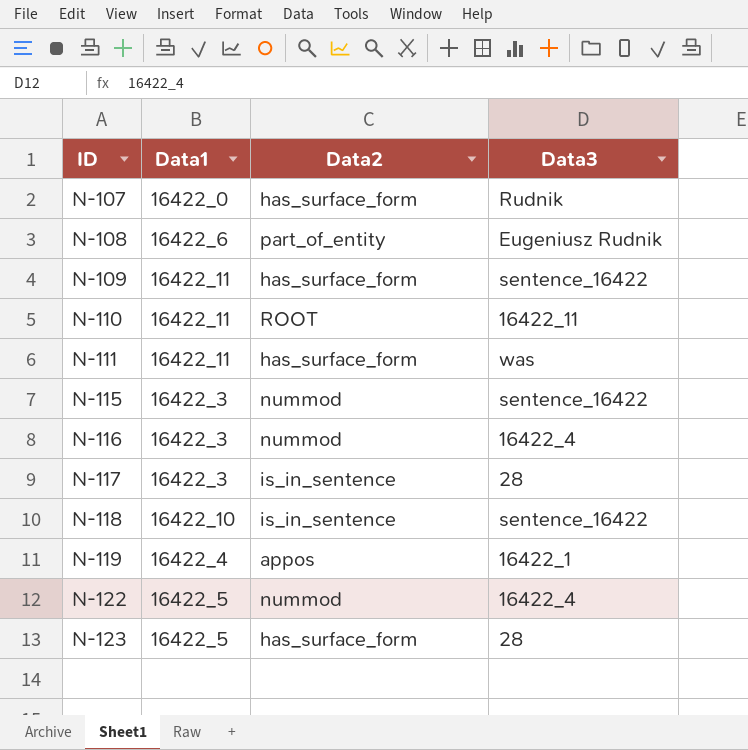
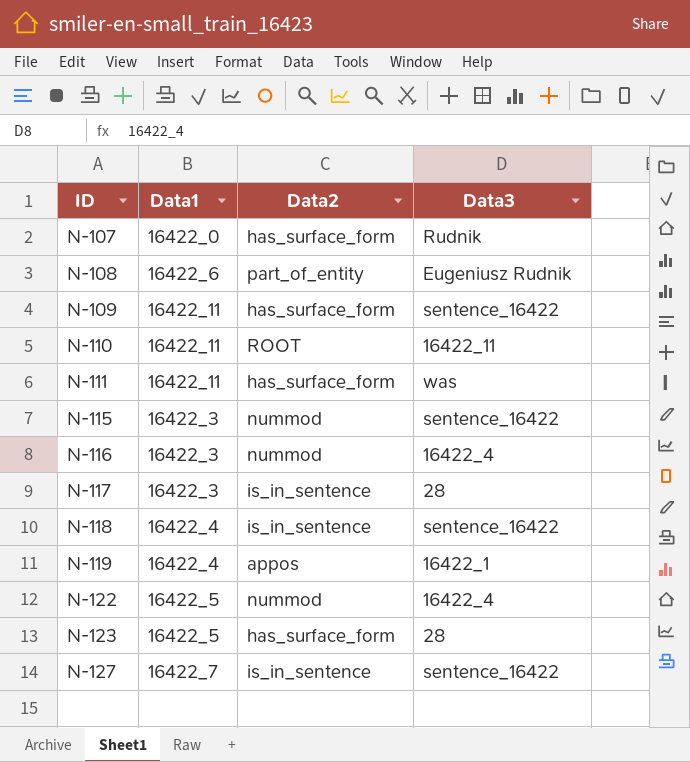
N-118 | Data1: 16422_10 -> 16422_4
row N-127: none -> 16422_7 | is_in_sentence | sentence_16422

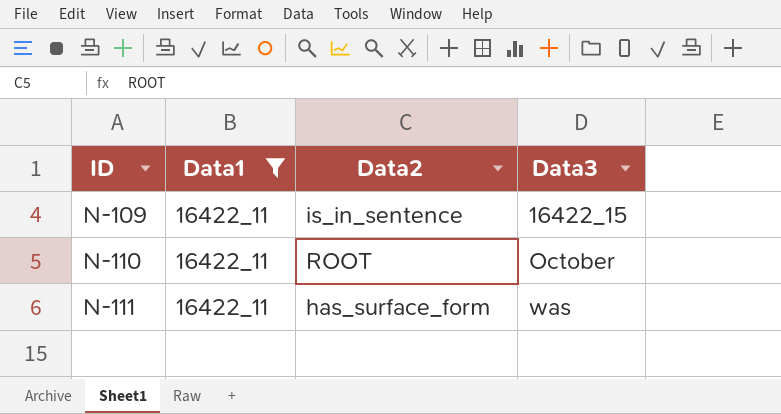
filter: none -> Data1 = 16422_11
N-109 | Data2: has_surface_form -> is_in_sentence
N-109 | Data3: sentence_16422 -> 16422_15
N-110 | Data3: 16422_11 -> October

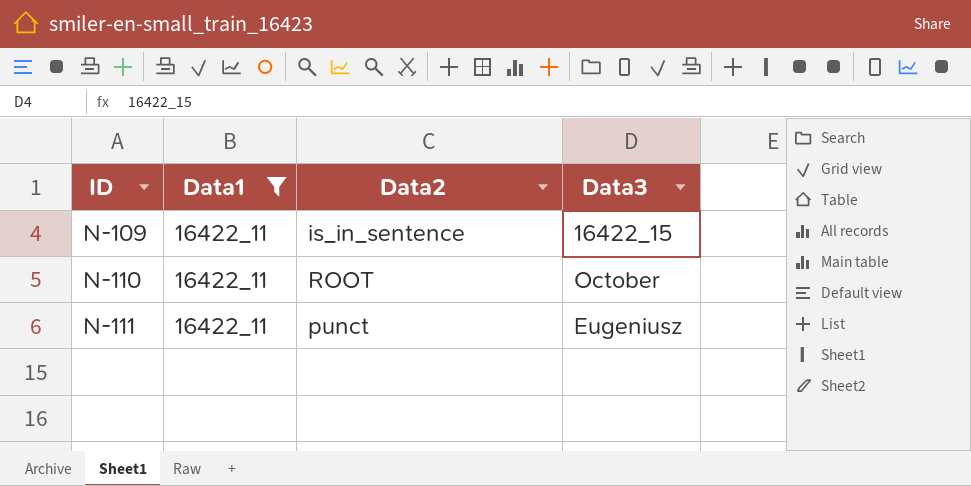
N-111 | Data2: has_surface_form -> punct
N-111 | Data3: was -> Eugeniusz

